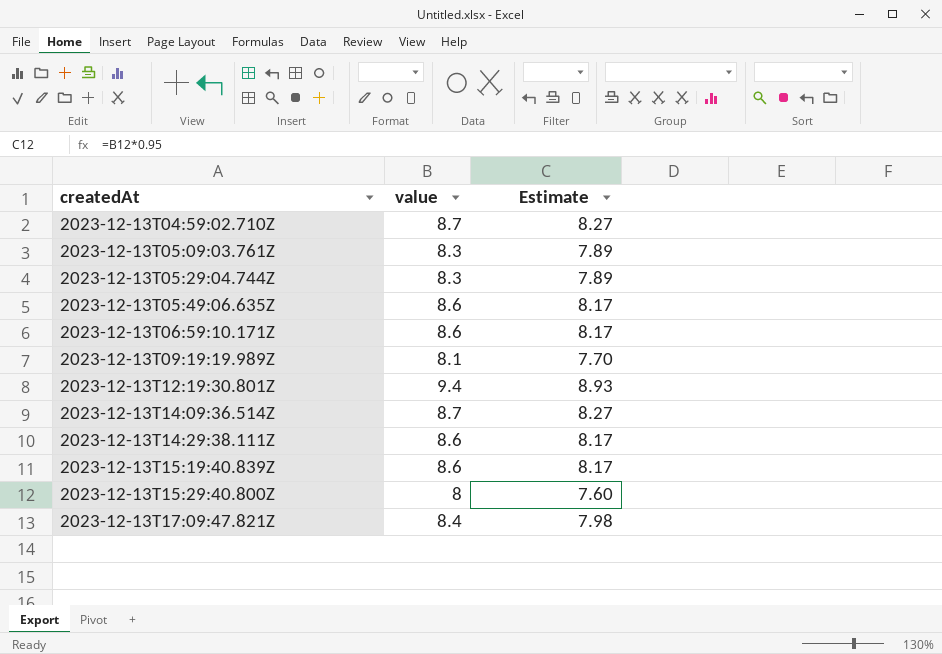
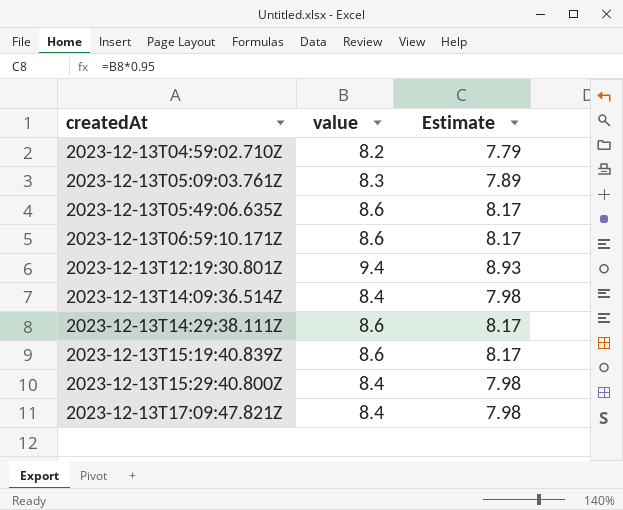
row 2023-12-13T05:29:04.744Z: 8.3 | 7.89 -> none
row 2023-12-13T09:19:19.989Z: 8.1 | 7.70 -> none
2023-12-13T04:59:02.710Z | value: 8.7 -> 8.2
2023-12-13T04:59:02.710Z | Estimate: 8.27 -> 7.79
2023-12-13T14:09:36.514Z | value: 8.7 -> 8.4
2023-12-13T14:09:36.514Z | Estimate: 8.27 -> 7.98
2023-12-13T15:29:40.800Z | value: 8 -> 8.4
2023-12-13T15:29:40.800Z | Estimate: 7.60 -> 7.98

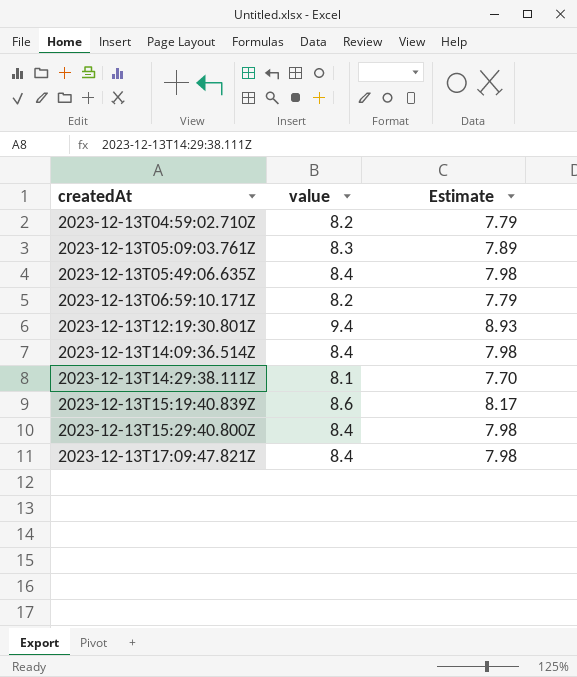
2023-12-13T05:49:06.635Z | value: 8.6 -> 8.4
2023-12-13T05:49:06.635Z | Estimate: 8.17 -> 7.98
2023-12-13T06:59:10.171Z | value: 8.6 -> 8.2
2023-12-13T06:59:10.171Z | Estimate: 8.17 -> 7.79
2023-12-13T14:29:38.111Z | value: 8.6 -> 8.1
2023-12-13T14:29:38.111Z | Estimate: 8.17 -> 7.70

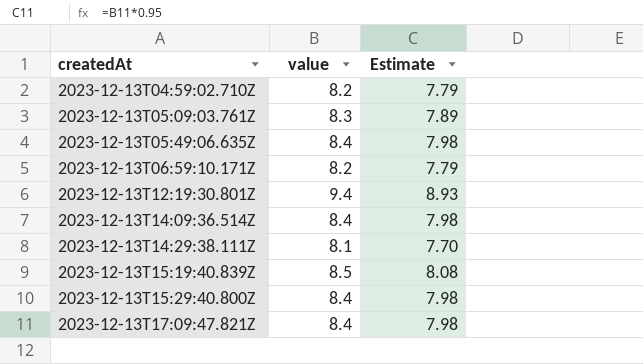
2023-12-13T15:19:40.839Z | value: 8.6 -> 8.5
2023-12-13T15:19:40.839Z | Estimate: 8.17 -> 8.08

